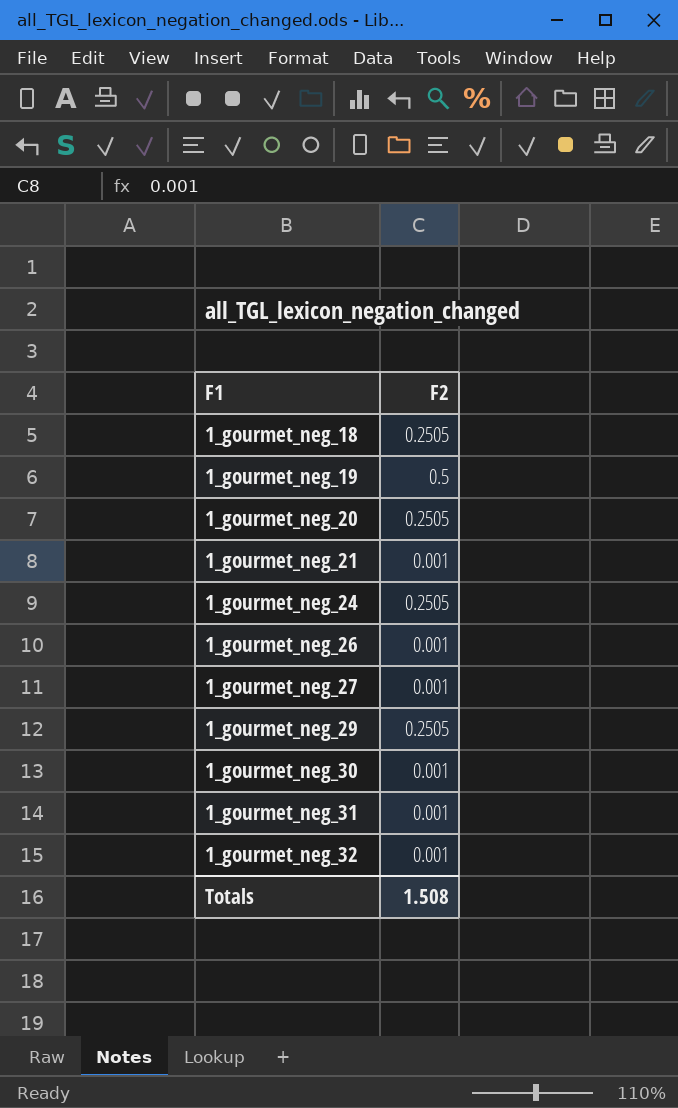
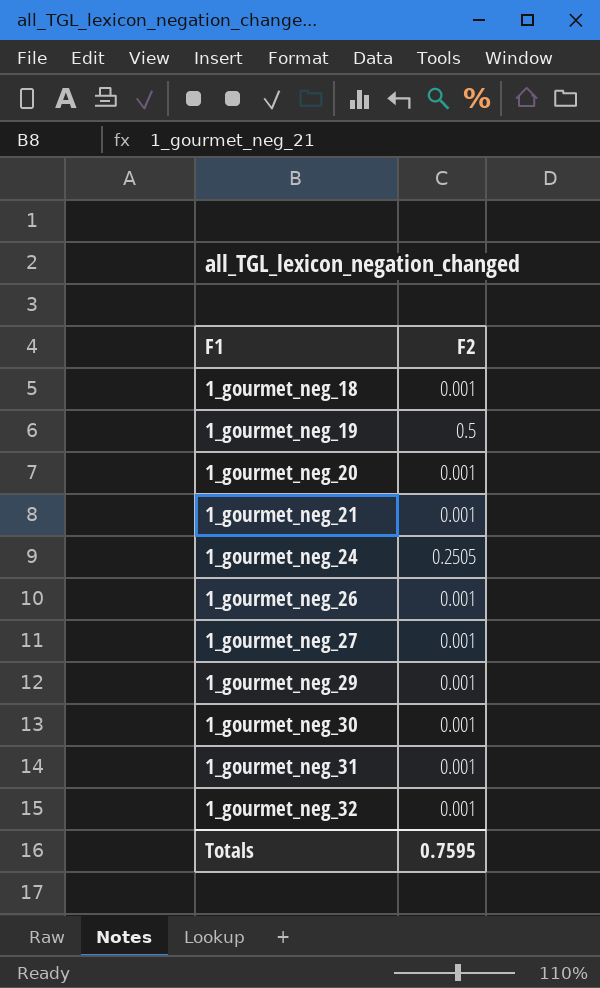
1_gourmet_neg_18 | F2: 0.2505 -> 0.001
1_gourmet_neg_20 | F2: 0.2505 -> 0.001
1_gourmet_neg_29 | F2: 0.2505 -> 0.001
Totals | F2: 1.508 -> 0.7595

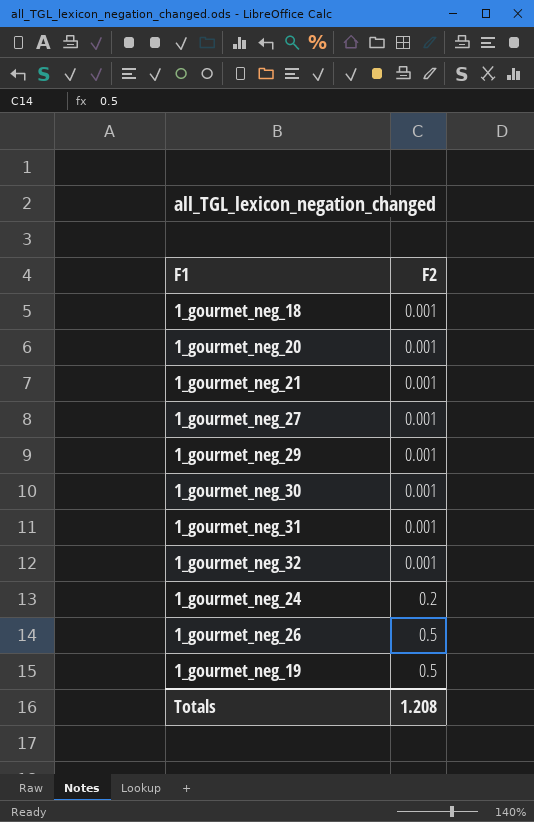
row order: F1 ascending -> F2 ascending
1_gourmet_neg_24 | F2: 0.2505 -> 0.2
1_gourmet_neg_26 | F2: 0.001 -> 0.5
Totals | F2: 0.7595 -> 1.208

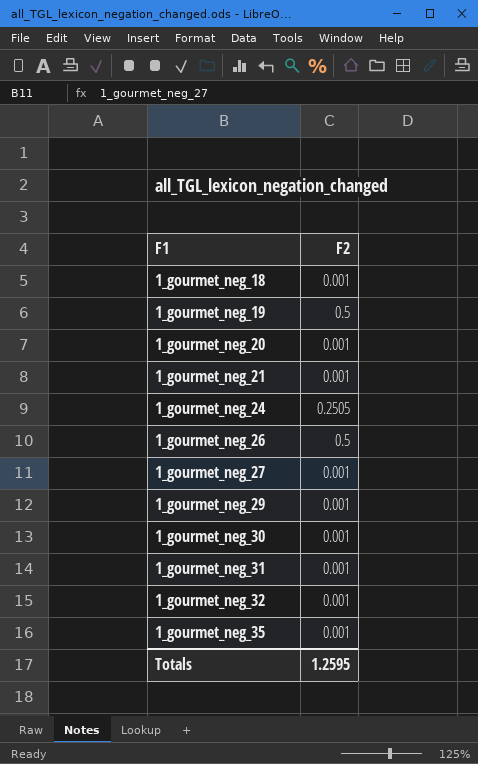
row order: F2 ascending -> F1 ascending
1_gourmet_neg_24 | F2: 0.2 -> 0.2505
row 1_gourmet_neg_35: none -> 0.001
Totals | F2: 1.208 -> 1.2595

